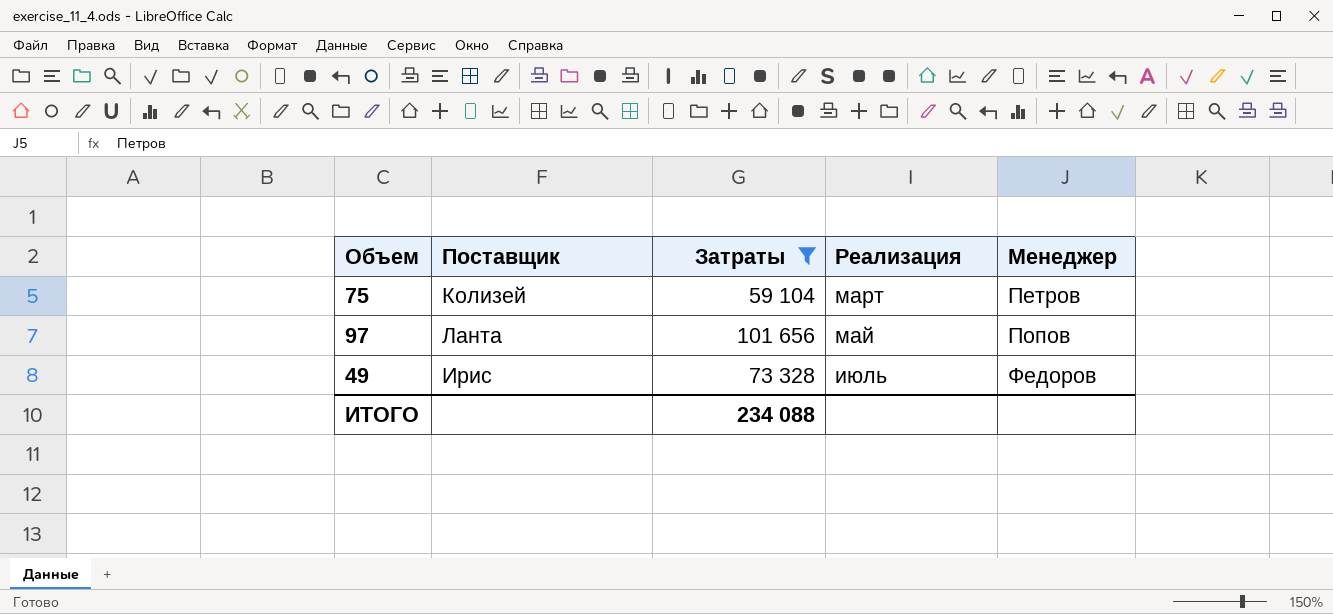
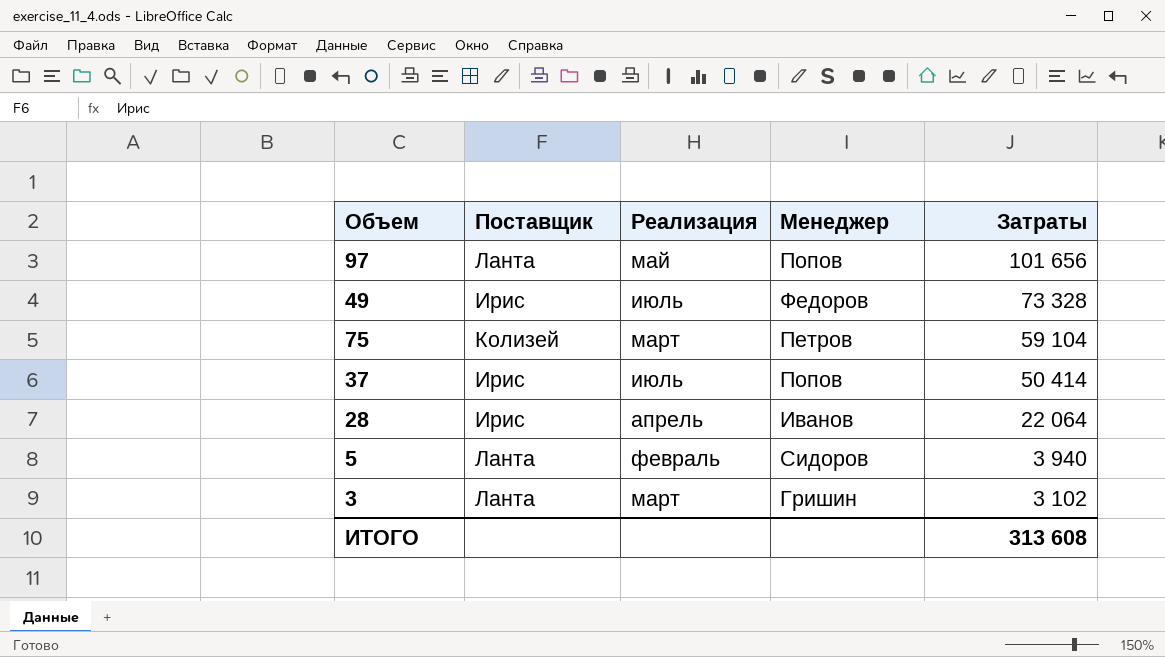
filter: Затраты >= 59 104 -> none
row order: Реализация ascending -> Затраты descending
column Затраты | position: 3 -> 5
ИТОГО | Затраты: 234 088 -> 313 608

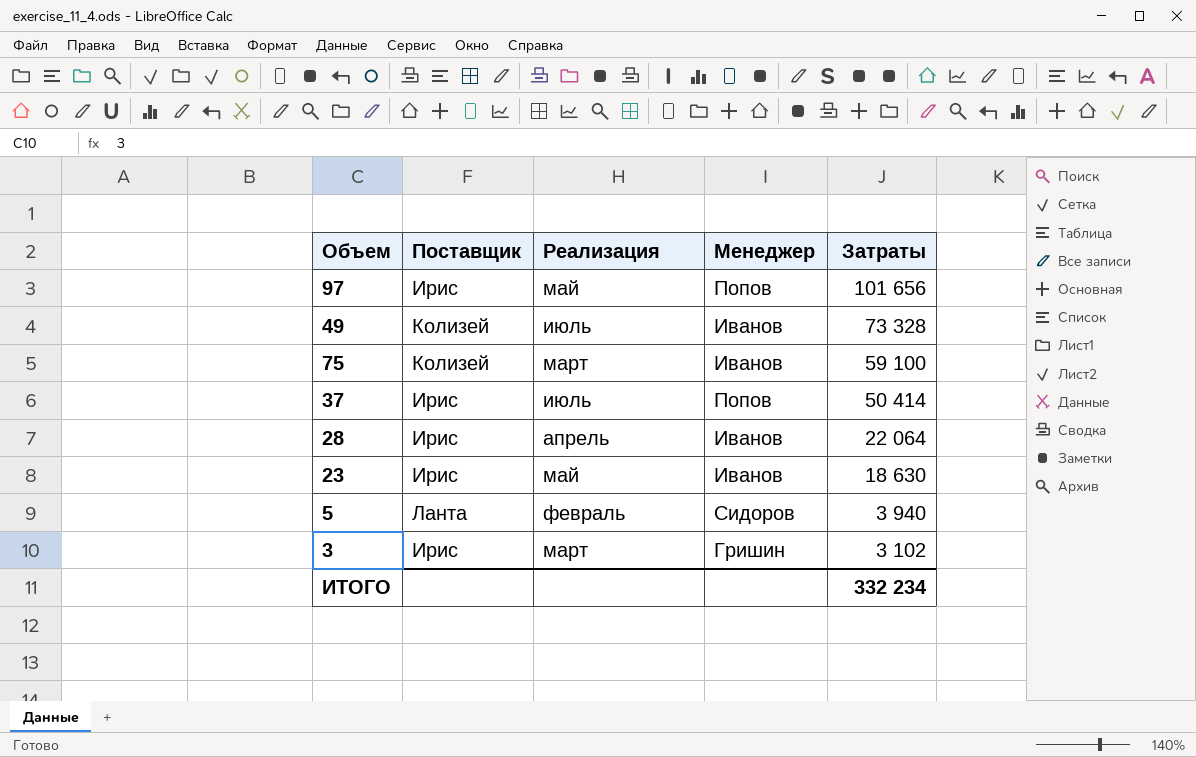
97 | Поставщик: Ланта -> Ирис
49 | Поставщик: Ирис -> Колизей
49 | Менеджер: Федоров -> Иванов
75 | Менеджер: Петров -> Иванов
75 | Затраты: 59 104 -> 59 100
row 23: none -> Ирис | май | Иванов | 18 630
3 | Поставщик: Ланта -> Ирис
ИТОГО | Затраты: 313 608 -> 332 234

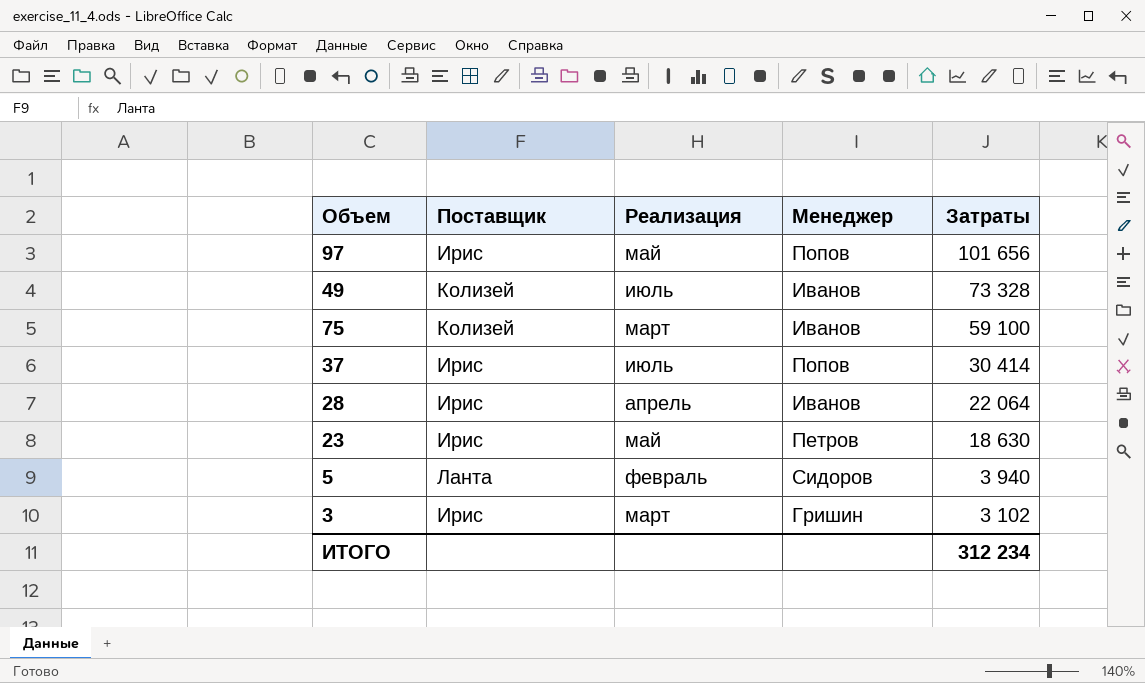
37 | Затраты: 50 414 -> 30 414
23 | Менеджер: Иванов -> Петров
ИТОГО | Затраты: 332 234 -> 312 234

